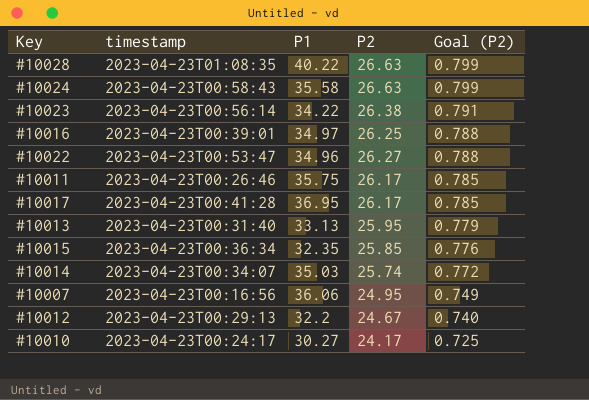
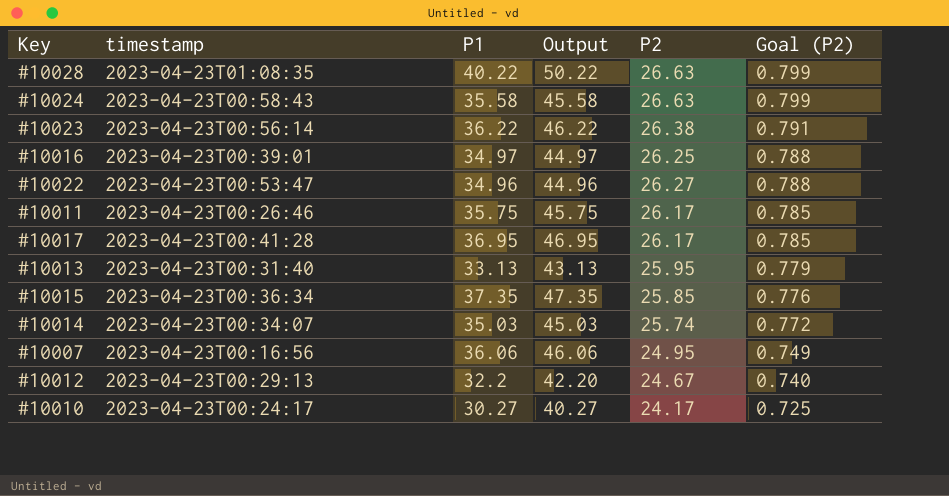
column Output | formula: none -> [P1] + 10
#10023 | P1: 34.22 -> 36.22
#10015 | P1: 32.35 -> 37.35

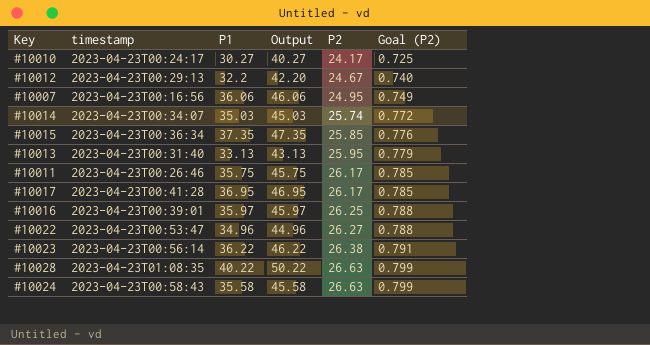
row order: Goal (P2) descending -> P2 ascending
#10016 | P1: 34.97 -> 35.97
#10016 | Output: 44.97 -> 45.97

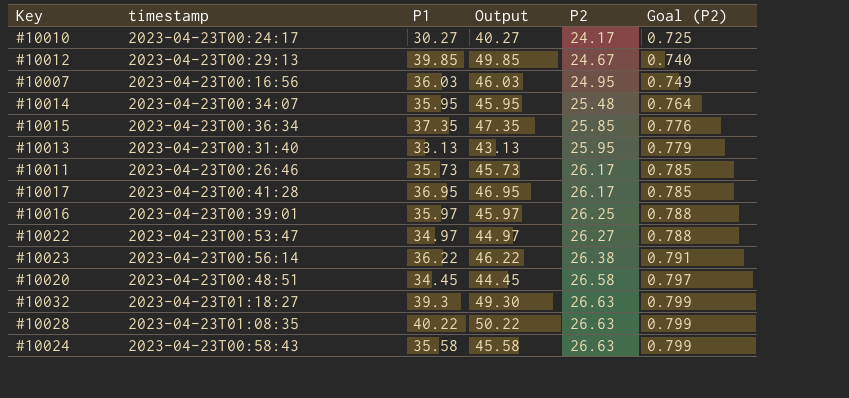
#10012 | P1: 32.2 -> 39.85
#10012 | Output: 42.20 -> 49.85
#10007 | P1: 36.06 -> 36.03
#10007 | Output: 46.06 -> 46.03
#10014 | P1: 35.03 -> 35.95
#10014 | Output: 45.03 -> 45.95
#10014 | P2: 25.74 -> 25.48
#10014 | Goal (P2): 0.772 -> 0.764
#10011 | P1: 35.75 -> 35.73
#10011 | Output: 45.75 -> 45.73
#10022 | P1: 34.96 -> 34.97
#10022 | Output: 44.96 -> 44.97
row #10020: none -> 2023-04-23T00:48:51 | 34.45 | 44.45 | 26.58 | 0.797
row #10032: none -> 2023-04-23T01:18:27 | 39.3 | 49.30 | 26.63 | 0.799

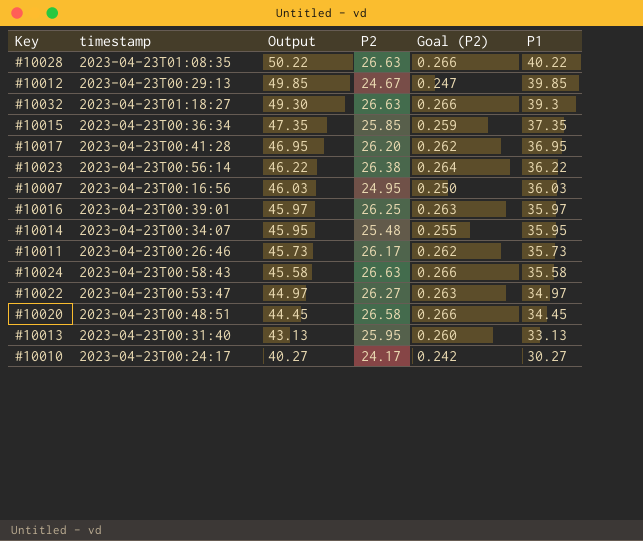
row order: P2 ascending -> Output descending
column Goal (P2) | formula: [P2] * 0.03 -> [P2] * 0.01
column P1 | position: 3 -> 6
#10017 | P2: 26.17 -> 26.20

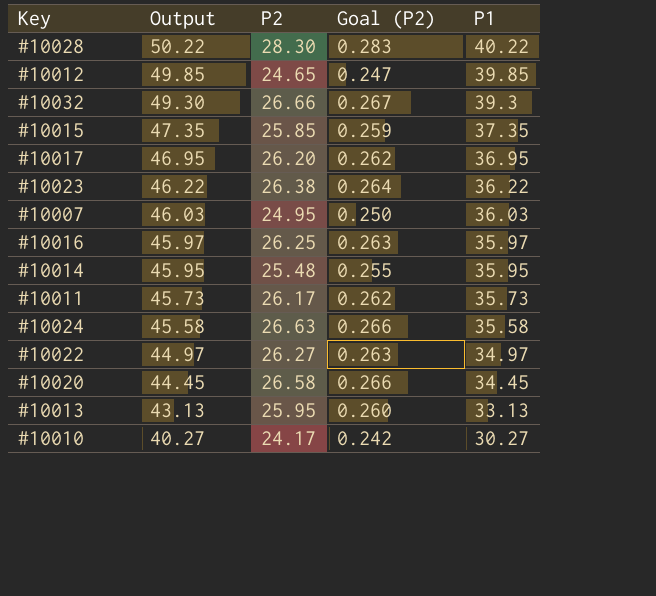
column timestamp | position: 2 -> none
#10028 | P2: 26.63 -> 28.30
#10028 | Goal (P2): 0.266 -> 0.283
#10012 | P2: 24.67 -> 24.65
#10032 | P2: 26.63 -> 26.66
#10032 | Goal (P2): 0.266 -> 0.267

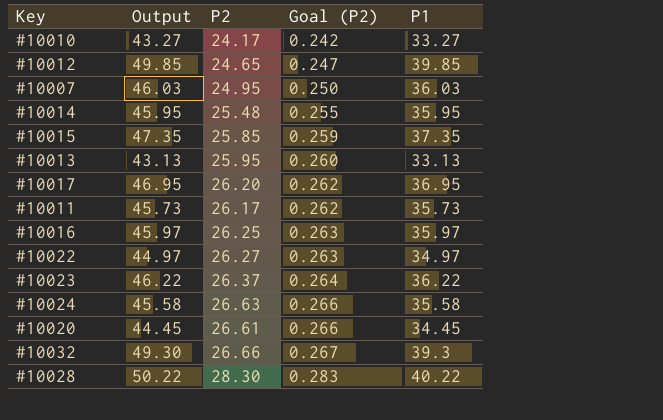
row order: Output descending -> Goal (P2) ascending
#10010 | Output: 40.27 -> 43.27
#10010 | P1: 30.27 -> 33.27
#10023 | P2: 26.38 -> 26.37
#10020 | P2: 26.58 -> 26.61

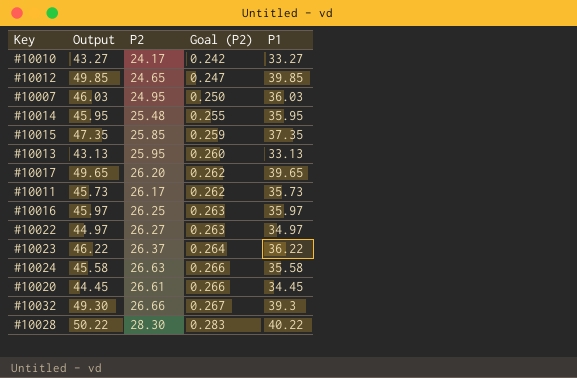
#10017 | Output: 46.95 -> 49.65
#10017 | P1: 36.95 -> 39.65

